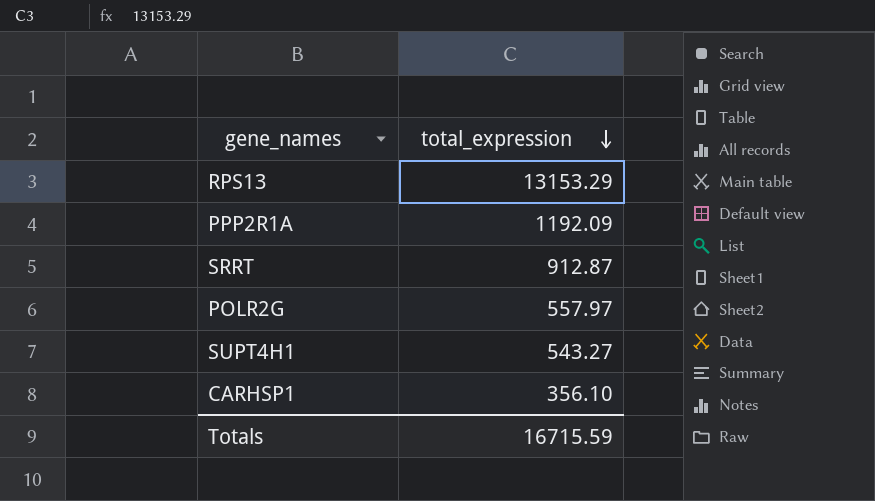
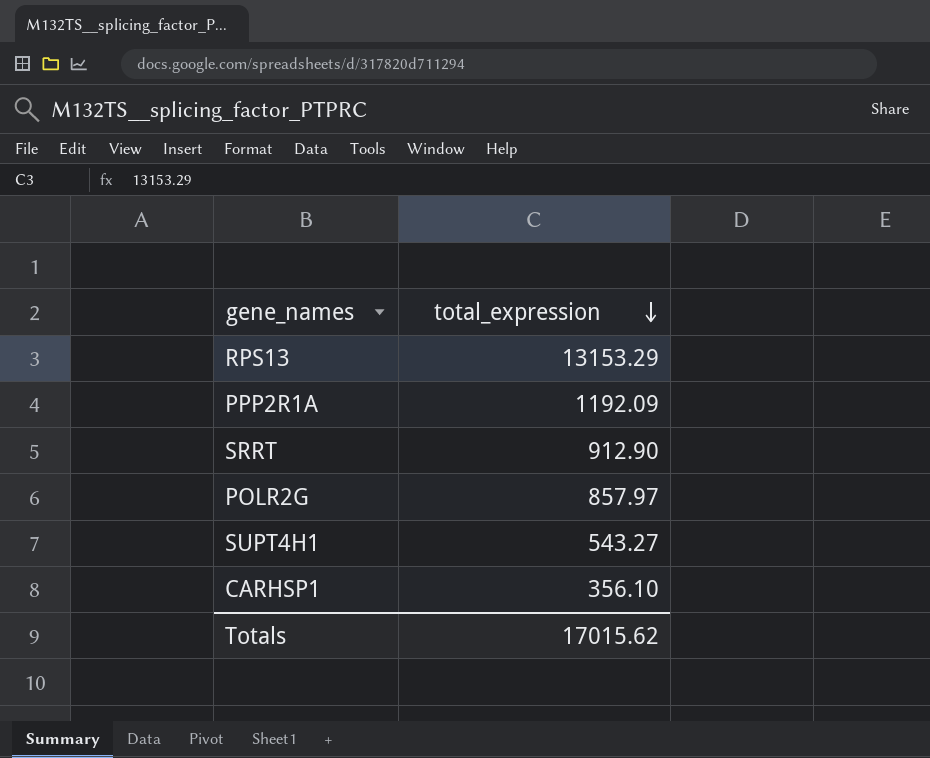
SRRT | total_expression: 912.87 -> 912.90
POLR2G | total_expression: 557.97 -> 857.97
Totals | total_expression: 16715.59 -> 17015.62

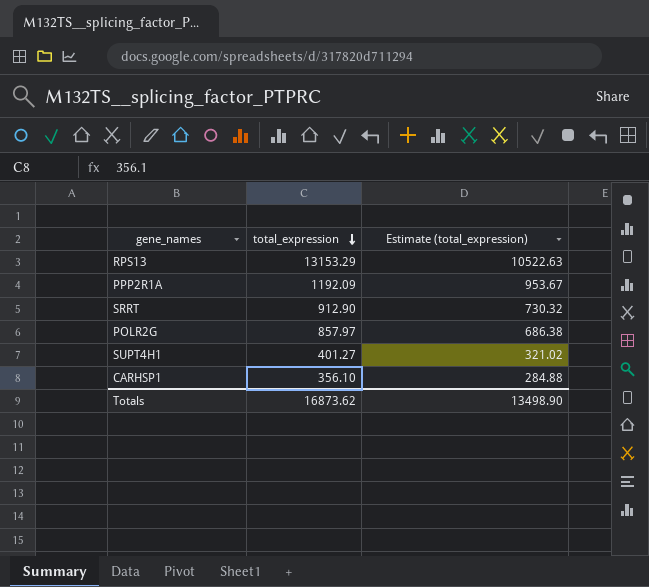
column Estimate (total_expression) | formula: none -> [total_expression] * 0.8
SUPT4H1 | total_expression: 543.27 -> 401.27
Totals | total_expression: 17015.62 -> 16873.62

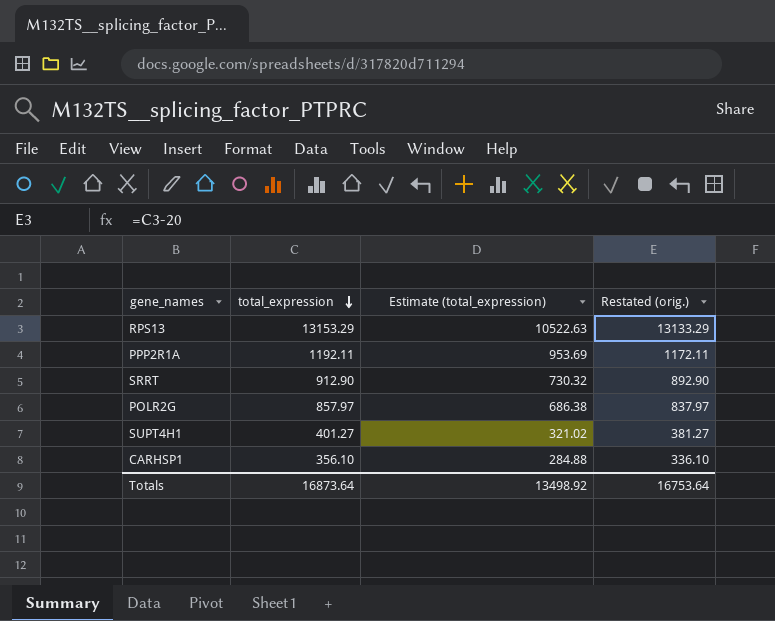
column Restated (orig.) | formula: none -> [total_expression] - 20
PPP2R1A | total_expression: 1192.09 -> 1192.11
PPP2R1A | Estimate (total_expression): 953.67 -> 953.69
Totals | total_expression: 16873.62 -> 16873.64
Totals | Estimate (total_expression): 13498.90 -> 13498.92

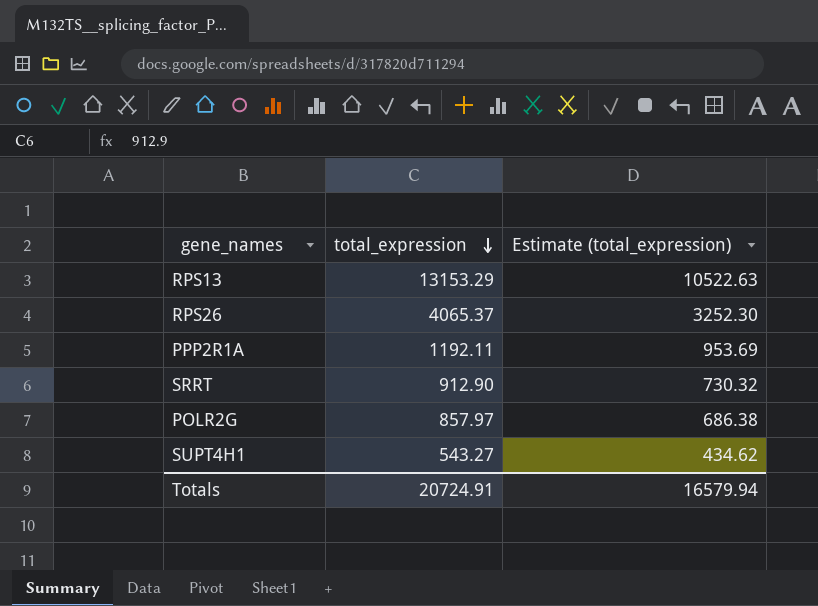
column Restated (orig.) | formula: [total_expression] - 20 -> none
row CARHSP1: 356.10 | 284.88 | 336.10 -> none
row RPS26: none -> 4065.37 | 3252.30
SUPT4H1 | total_expression: 401.27 -> 543.27
SUPT4H1 | Estimate (total_expression): 321.02 -> 434.62
Totals | total_expression: 16873.64 -> 20724.91
Totals | Estimate (total_expression): 13498.92 -> 16579.94

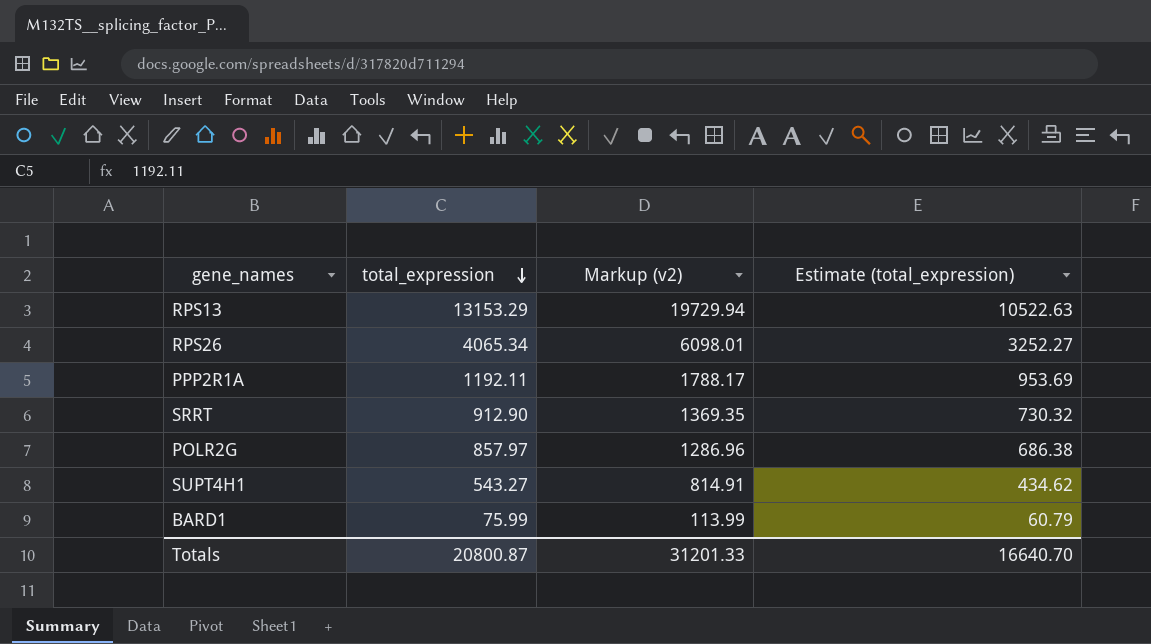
column Markup (v2) | formula: none -> [total_expression] * 1.5
RPS26 | total_expression: 4065.37 -> 4065.34
RPS26 | Estimate (total_expression): 3252.30 -> 3252.27
row BARD1: none -> 75.99 | 113.99 | 60.79
Totals | total_expression: 20724.91 -> 20800.87
Totals | Estimate (total_expression): 16579.94 -> 16640.70

